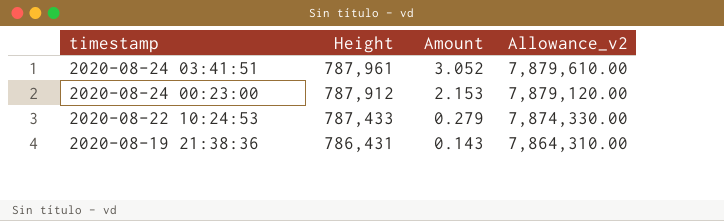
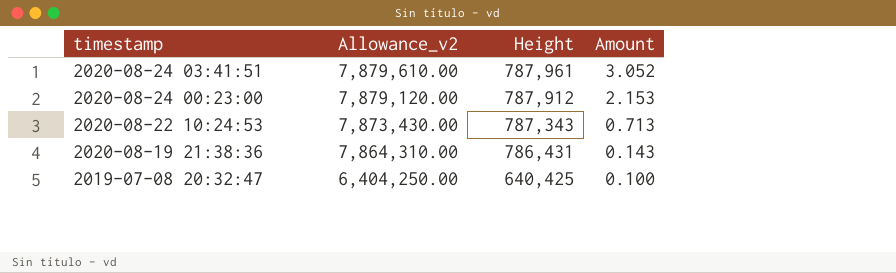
column Allowance_v2 | position: 4 -> 2
2020-08-22 10:24:53 | Allowance_v2: 7,874,330.00 -> 7,873,430.00
2020-08-22 10:24:53 | Height: 787,433 -> 787,343
2020-08-22 10:24:53 | Amount: 0.279 -> 0.713
row 2019-07-08 20:32:47: none -> 6,404,250.00 | 640,425 | 0.100

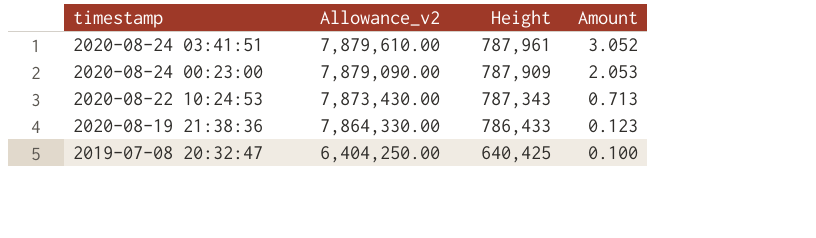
2020-08-24 00:23:00 | Allowance_v2: 7,879,120.00 -> 7,879,090.00
2020-08-24 00:23:00 | Height: 787,912 -> 787,909
2020-08-24 00:23:00 | Amount: 2.153 -> 2.053
2020-08-19 21:38:36 | Allowance_v2: 7,864,310.00 -> 7,864,330.00
2020-08-19 21:38:36 | Height: 786,431 -> 786,433
2020-08-19 21:38:36 | Amount: 0.143 -> 0.123

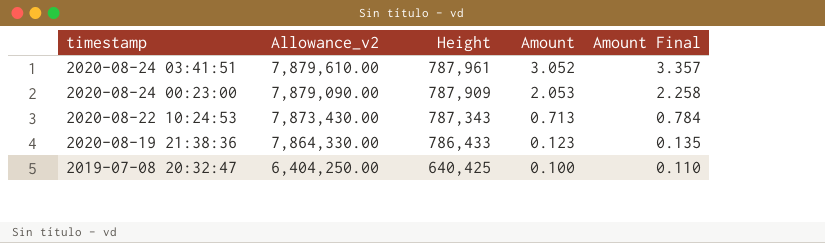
column Amount Final | formula: none -> [Amount] * 1.1

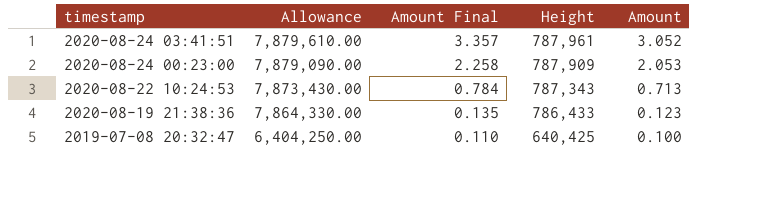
column name: Allowance_v2 -> Allowance
column Amount Final | position: 5 -> 3

